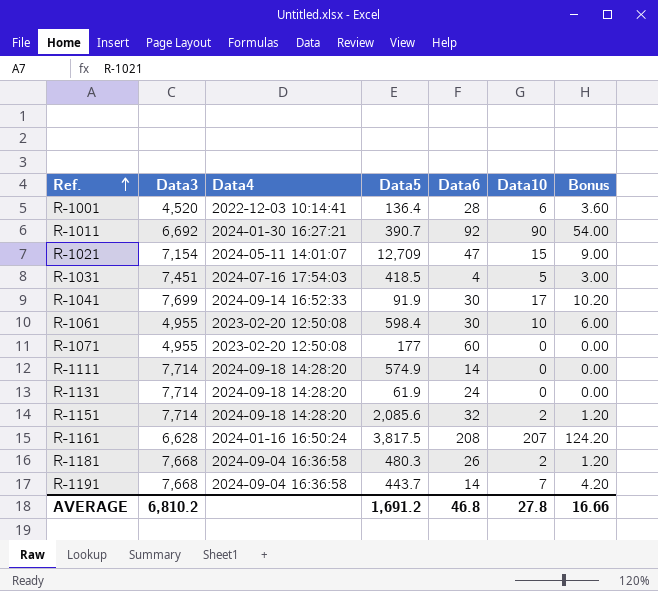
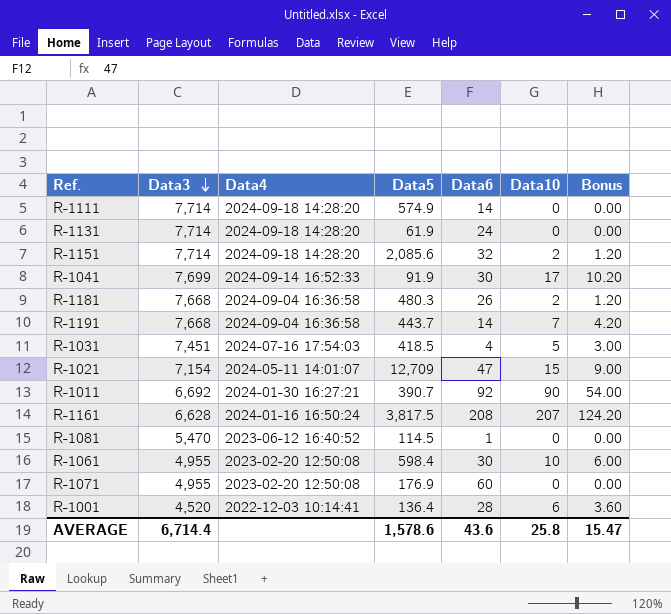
row order: Ref. ascending -> Data3 descending
row R-1081: none -> 5,470 | 2023-06-12 16:40:52 | 114.5 | 1 | 0 | 0.00
R-1071 | Data5: 177 -> 176.9
AVERAGE | Data3: 6,810.2 -> 6,714.4
AVERAGE | Data5: 1,691.2 -> 1,578.6
AVERAGE | Data6: 46.8 -> 43.6
AVERAGE | Data10: 27.8 -> 25.8
AVERAGE | Bonus: 16.66 -> 15.47

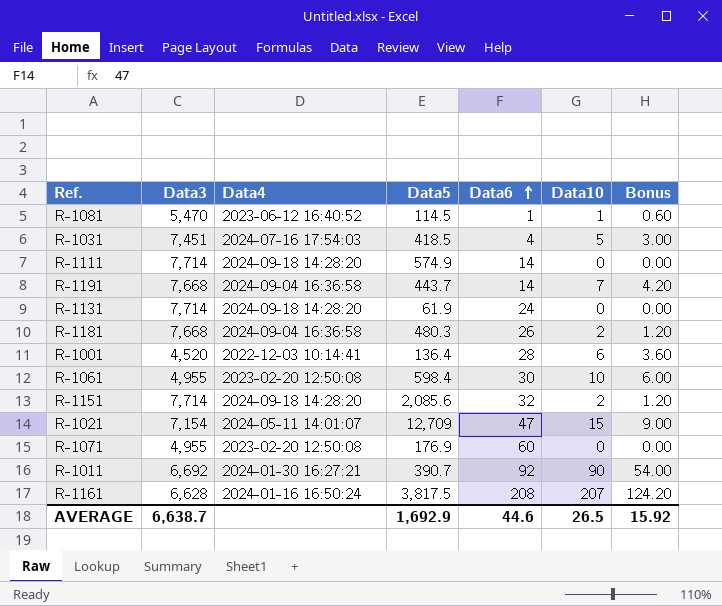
row order: Data3 descending -> Data6 ascending
row R-1041: 7,699 | 2024-09-14 16:52:33 | 91.9 | 30 | 17 | 10.20 -> none
R-1081 | Data10: 0 -> 1
R-1081 | Bonus: 0.00 -> 0.60
AVERAGE | Data3: 6,714.4 -> 6,638.7
AVERAGE | Data5: 1,578.6 -> 1,692.9
AVERAGE | Data6: 43.6 -> 44.6
AVERAGE | Data10: 25.8 -> 26.5
AVERAGE | Bonus: 15.47 -> 15.92

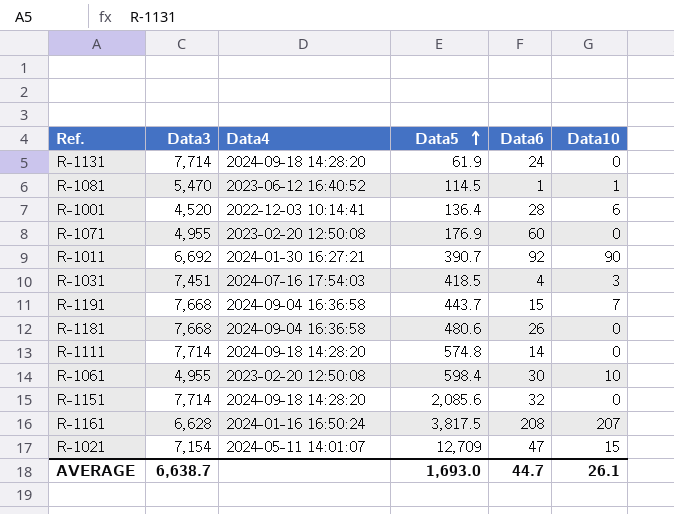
row order: Data6 ascending -> Data5 ascending
column Bonus | formula: [Data10] * 0.6 -> none
R-1031 | Data10: 5 -> 3
R-1191 | Data6: 14 -> 15
R-1181 | Data5: 480.3 -> 480.6
R-1181 | Data10: 2 -> 0
R-1111 | Data5: 574.9 -> 574.8
R-1151 | Data10: 2 -> 0
AVERAGE | Data5: 1,692.9 -> 1,693.0
AVERAGE | Data6: 44.6 -> 44.7
AVERAGE | Data10: 26.5 -> 26.1

